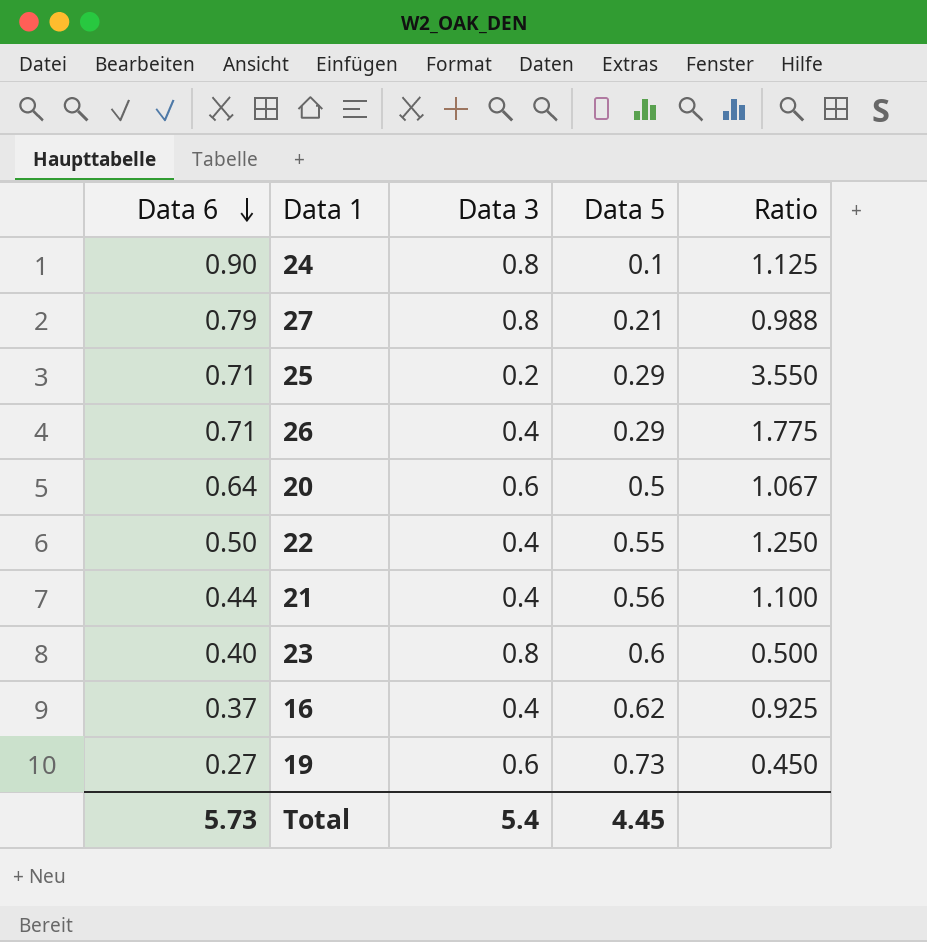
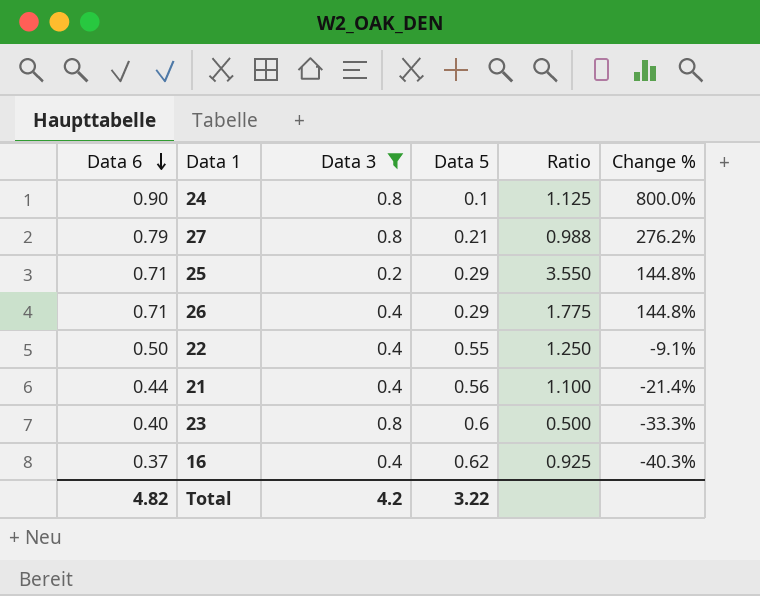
filter: none -> Data 3 != 0.6
column Change % | formula: none -> ([Data 6] - [Data 5]) / [Data 5]
Total | Data 6: 5.73 -> 4.82
Total | Data 3: 5.4 -> 4.2
Total | Data 5: 4.45 -> 3.22

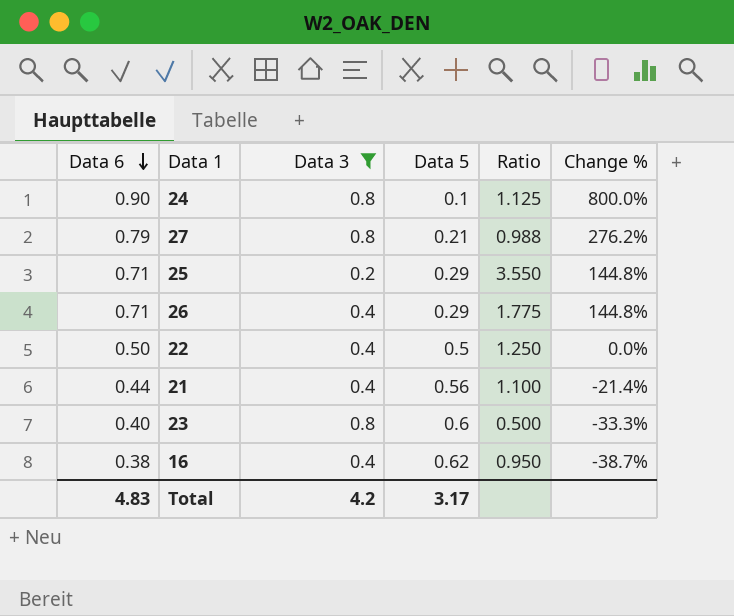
22 | Data 5: 0.55 -> 0.5
22 | Change %: -9.1% -> 0.0%
16 | Data 6: 0.37 -> 0.38
16 | Ratio: 0.925 -> 0.950
16 | Change %: -40.3% -> -38.7%
Total | Data 6: 4.82 -> 4.83
Total | Data 5: 3.22 -> 3.17

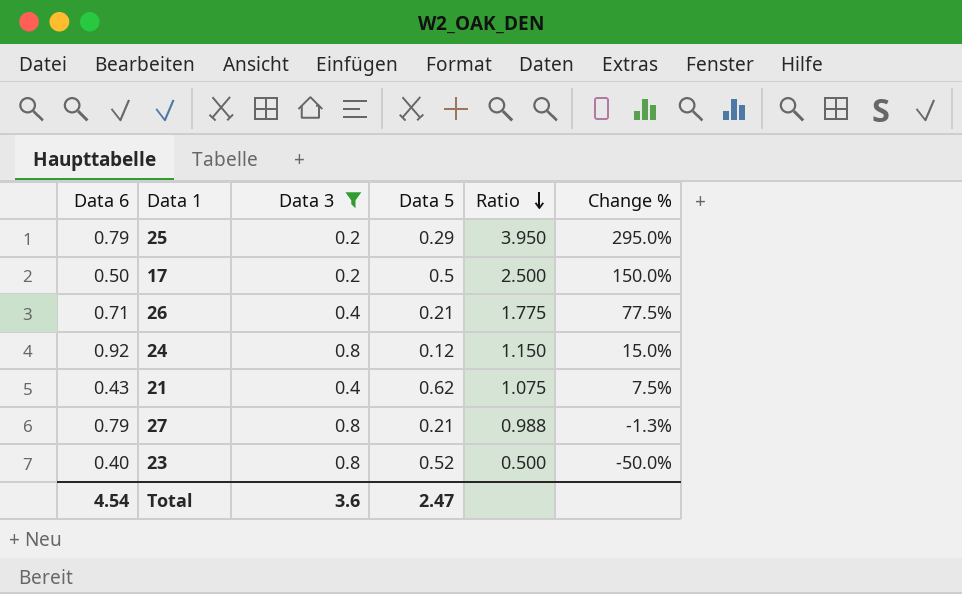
row order: Data 6 descending -> Ratio descending
column Change % | formula: ([Data 6] - [Data 5]) / [Data 5] -> ([Data 6] - [Data 3]) / [Data 3]
row 22: 0.50 | 0.4 | 0.5 | 1.250 | 0.0% -> none
row 16: 0.38 | 0.4 | 0.62 | 0.950 | -38.7% -> none
25 | Data 6: 0.71 -> 0.79
25 | Ratio: 3.550 -> 3.950
row 17: none -> 0.50 | 0.2 | 0.5 | 2.500 | 150.0%
26 | Data 5: 0.29 -> 0.21
24 | Data 6: 0.90 -> 0.92
24 | Data 5: 0.1 -> 0.12
24 | Ratio: 1.125 -> 1.150
21 | Data 6: 0.44 -> 0.43
21 | Data 5: 0.56 -> 0.62
21 | Ratio: 1.100 -> 1.075
23 | Data 5: 0.6 -> 0.52
Total | Data 6: 4.83 -> 4.54
Total | Data 3: 4.2 -> 3.6
Total | Data 5: 3.17 -> 2.47

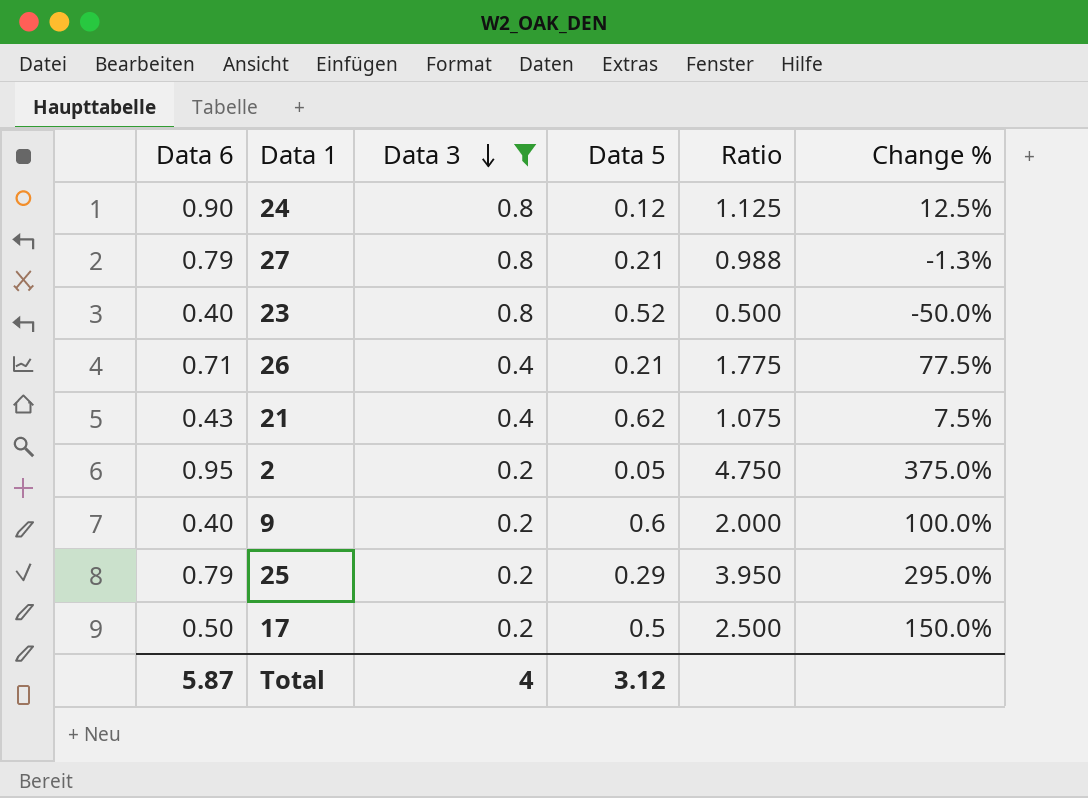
row order: Ratio descending -> Data 3 descending
24 | Data 6: 0.92 -> 0.90
24 | Ratio: 1.150 -> 1.125
24 | Change %: 15.0% -> 12.5%
row 2: none -> 0.95 | 0.2 | 0.05 | 4.750 | 375.0%
row 9: none -> 0.40 | 0.2 | 0.6 | 2.000 | 100.0%
Total | Data 6: 4.54 -> 5.87
Total | Data 3: 3.6 -> 4
Total | Data 5: 2.47 -> 3.12

